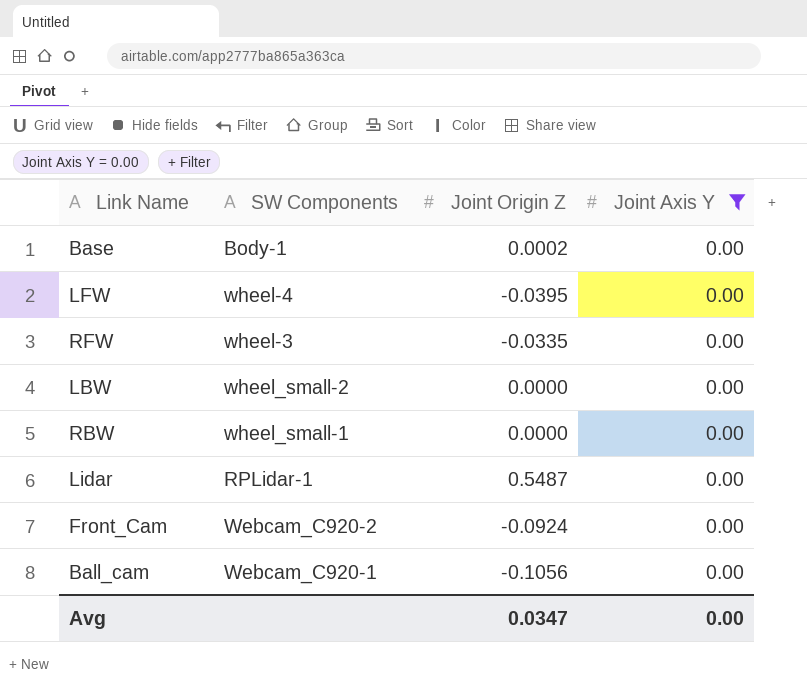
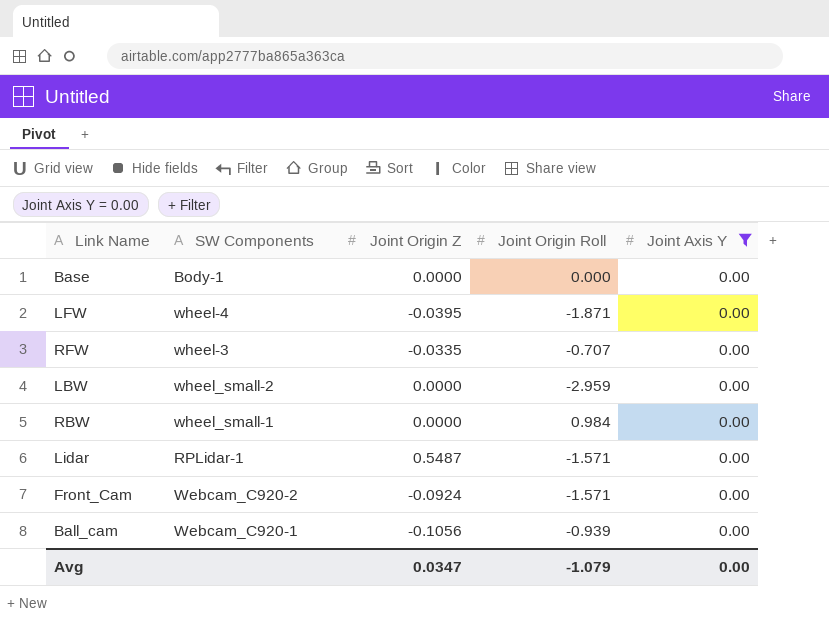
column Joint Origin Roll | position: none -> 4
Base | Joint Origin Z: 0.0002 -> 0.0000

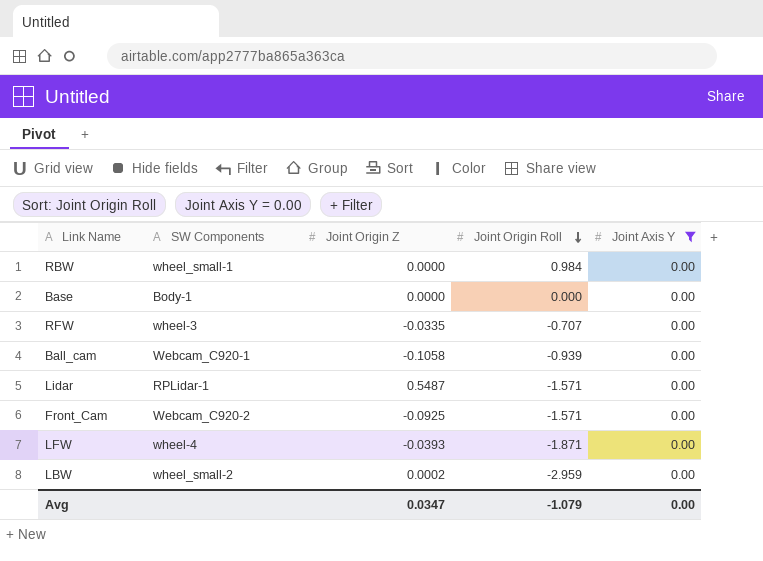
row order: none -> Joint Origin Roll descending
Ball_cam | Joint Origin Z: -0.1056 -> -0.1058
Front_Cam | Joint Origin Z: -0.0924 -> -0.0925
LFW | Joint Origin Z: -0.0395 -> -0.0393
LBW | Joint Origin Z: 0.0000 -> 0.0002

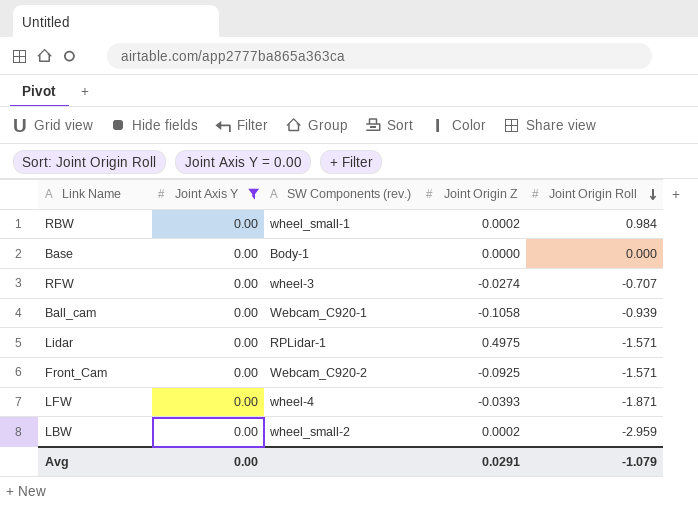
column Joint Axis Y | position: 5 -> 2
column name: SW Components -> SW Components (rev.)
RBW | Joint Origin Z: 0.0000 -> 0.0002
RFW | Joint Origin Z: -0.0335 -> -0.0274
Lidar | Joint Origin Z: 0.5487 -> 0.4975
Avg | Joint Origin Z: 0.0347 -> 0.0291

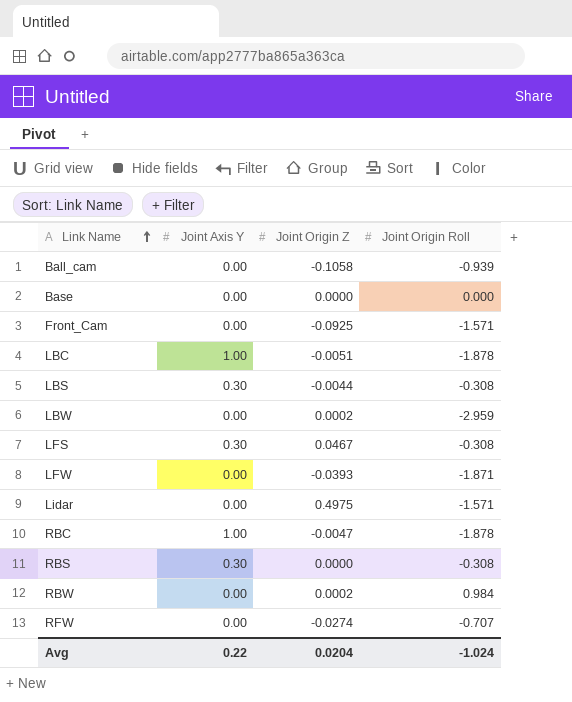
filter: Joint Axis Y = 0.00 -> none
row order: Joint Origin Roll descending -> Link Name ascending
column SW Components (rev.) | position: 3 -> none
Avg | Joint Axis Y: 0.00 -> 0.22
Avg | Joint Origin Z: 0.0291 -> 0.0204
Avg | Joint Origin Roll: -1.079 -> -1.024

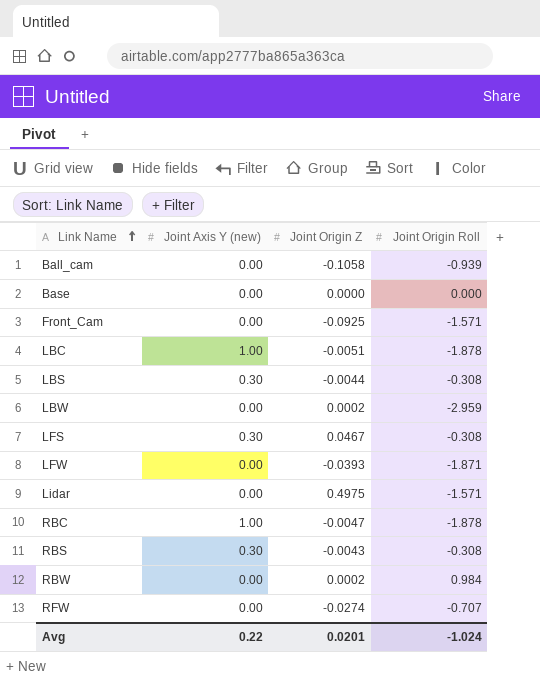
column name: Joint Axis Y -> Joint Axis Y (new)
RBS | Joint Origin Z: 0.0000 -> -0.0043
Avg | Joint Origin Z: 0.0204 -> 0.0201

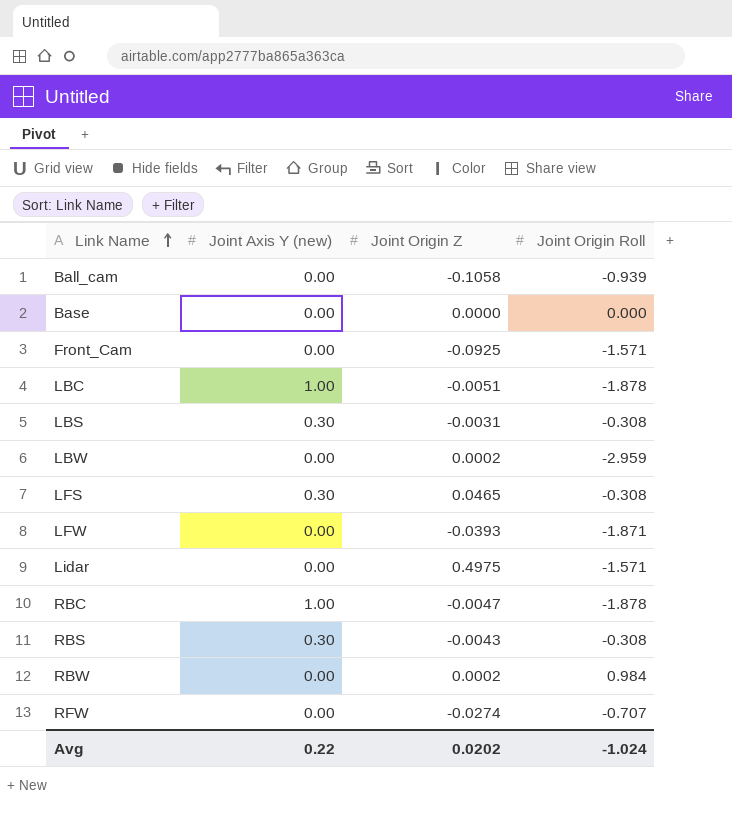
LBS | Joint Origin Z: -0.0044 -> -0.0031
LFS | Joint Origin Z: 0.0467 -> 0.0465
Avg | Joint Origin Z: 0.0201 -> 0.0202

